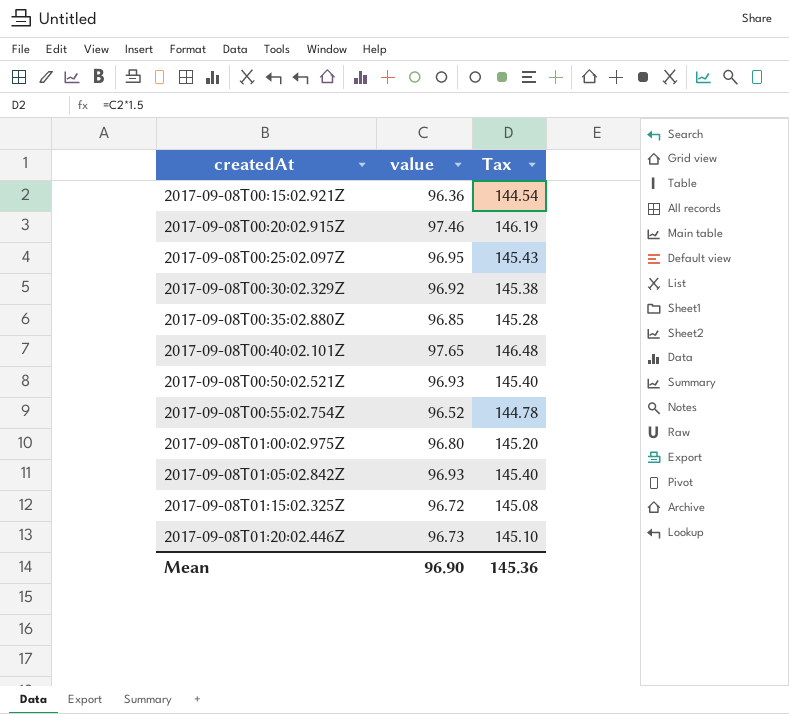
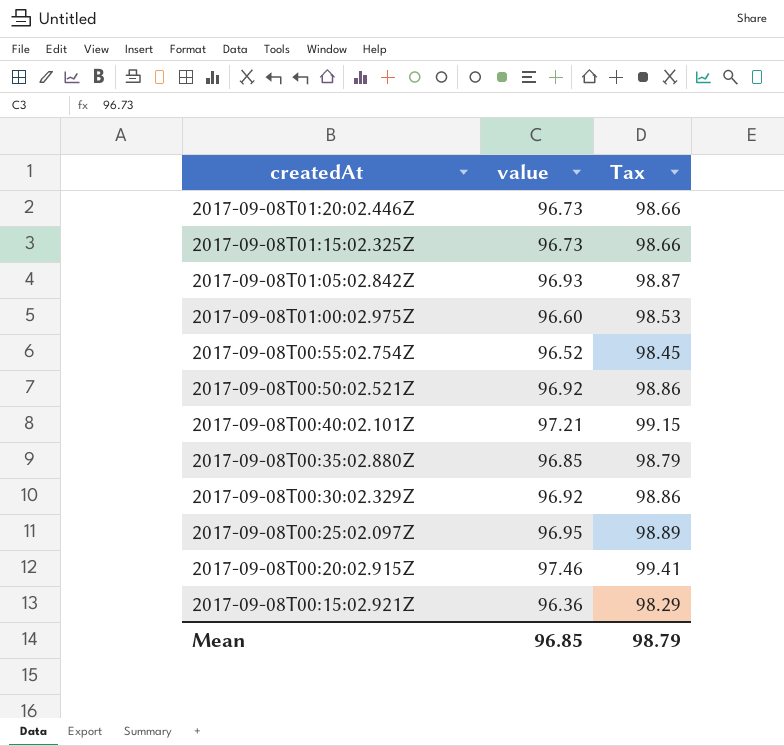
row order: createdAt ascending -> createdAt descending
column Tax | formula: [value] * 1.5 -> [value] * 1.02
2017-09-08T01:15:02.325Z | value: 96.72 -> 96.73
2017-09-08T01:00:02.975Z | value: 96.80 -> 96.60
2017-09-08T00:50:02.521Z | value: 96.93 -> 96.92
2017-09-08T00:40:02.101Z | value: 97.65 -> 97.21
Mean | value: 96.90 -> 96.85
Mean | Tax: 145.36 -> 98.79

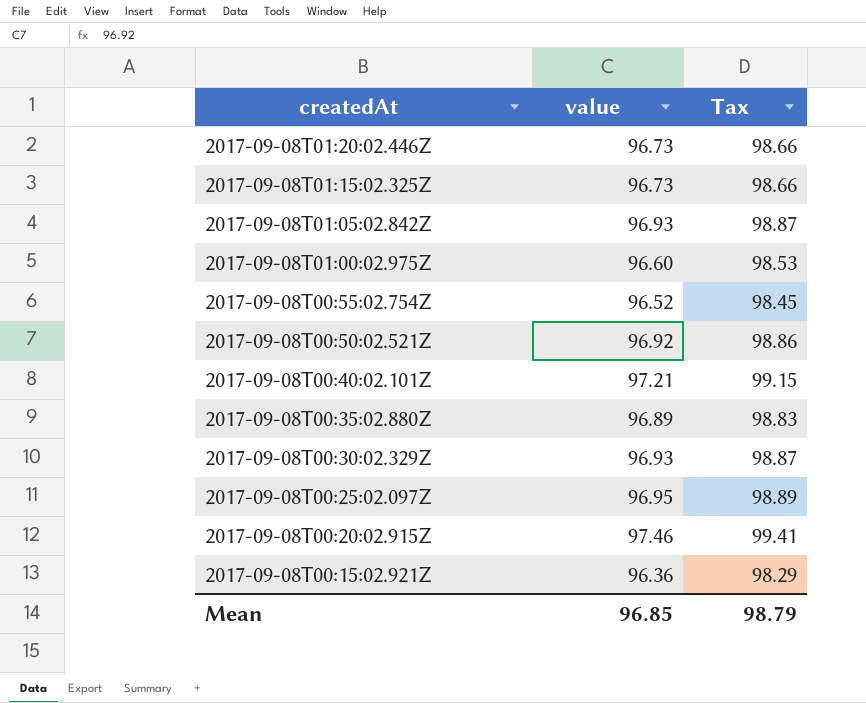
2017-09-08T00:35:02.880Z | value: 96.85 -> 96.89
2017-09-08T00:35:02.880Z | Tax: 98.79 -> 98.83
2017-09-08T00:30:02.329Z | value: 96.92 -> 96.93
2017-09-08T00:30:02.329Z | Tax: 98.86 -> 98.87

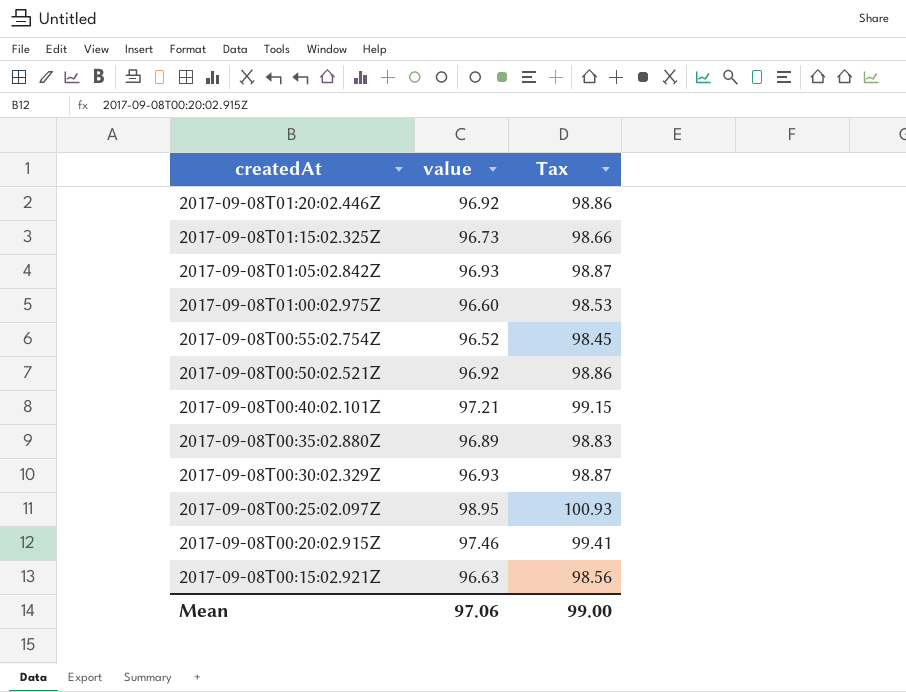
2017-09-08T01:20:02.446Z | value: 96.73 -> 96.92
2017-09-08T01:20:02.446Z | Tax: 98.66 -> 98.86
2017-09-08T00:25:02.097Z | value: 96.95 -> 98.95
2017-09-08T00:25:02.097Z | Tax: 98.89 -> 100.93
2017-09-08T00:15:02.921Z | value: 96.36 -> 96.63
2017-09-08T00:15:02.921Z | Tax: 98.29 -> 98.56
Mean | value: 96.85 -> 97.06
Mean | Tax: 98.79 -> 99.00

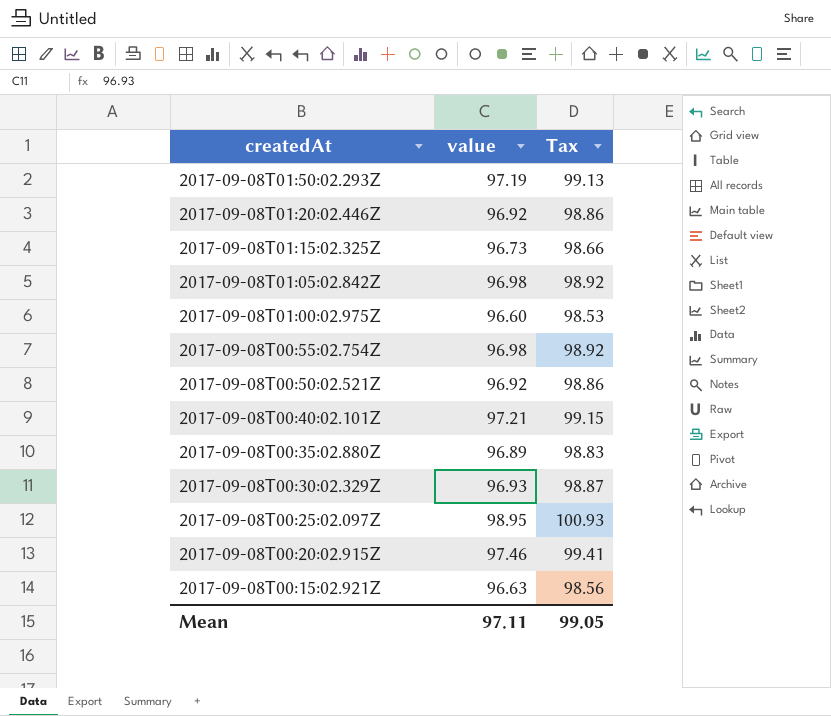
row 2017-09-08T01:50:02.293Z: none -> 97.19 | 99.13
2017-09-08T01:05:02.842Z | value: 96.93 -> 96.98
2017-09-08T01:05:02.842Z | Tax: 98.87 -> 98.92
2017-09-08T00:55:02.754Z | value: 96.52 -> 96.98
2017-09-08T00:55:02.754Z | Tax: 98.45 -> 98.92
Mean | value: 97.06 -> 97.11
Mean | Tax: 99.00 -> 99.05

